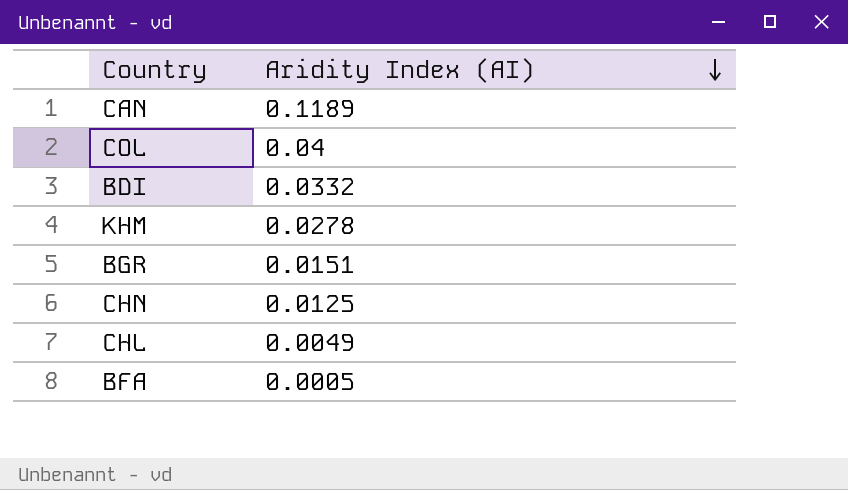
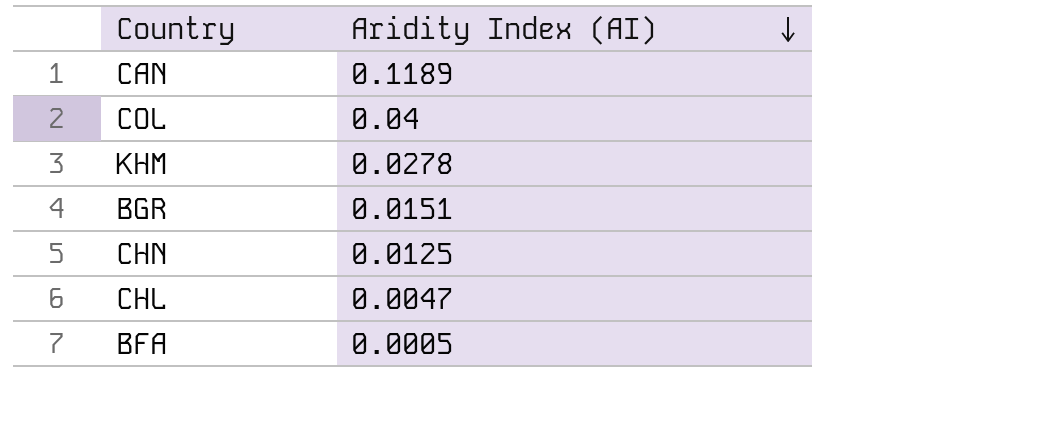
row BDI: 0.0332 -> none
CHL | Aridity Index (AI): 0.0049 -> 0.0047

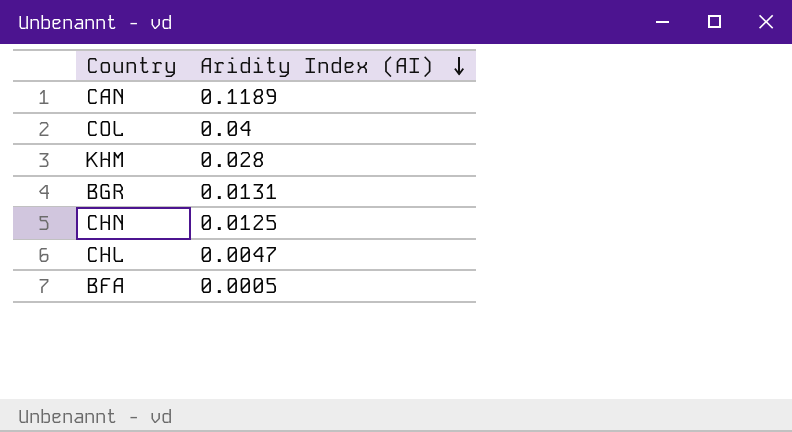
KHM | Aridity Index (AI): 0.0278 -> 0.028
BGR | Aridity Index (AI): 0.0151 -> 0.0131

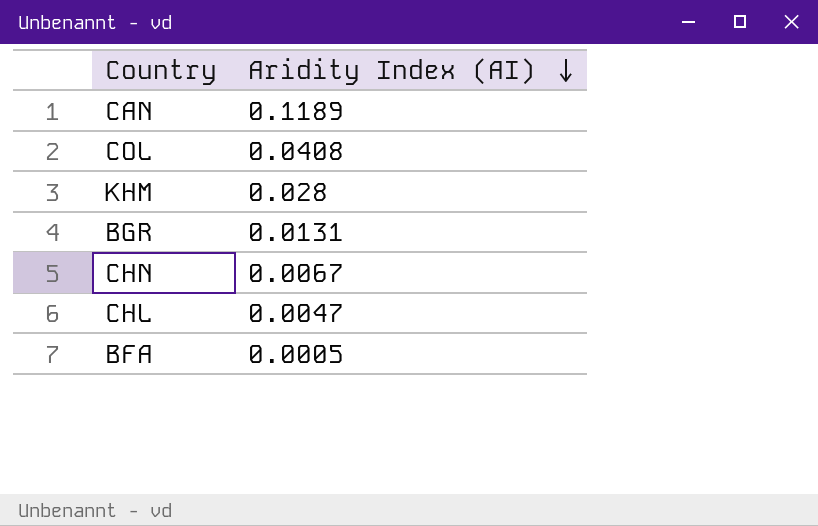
COL | Aridity Index (AI): 0.04 -> 0.0408
CHN | Aridity Index (AI): 0.0125 -> 0.0067

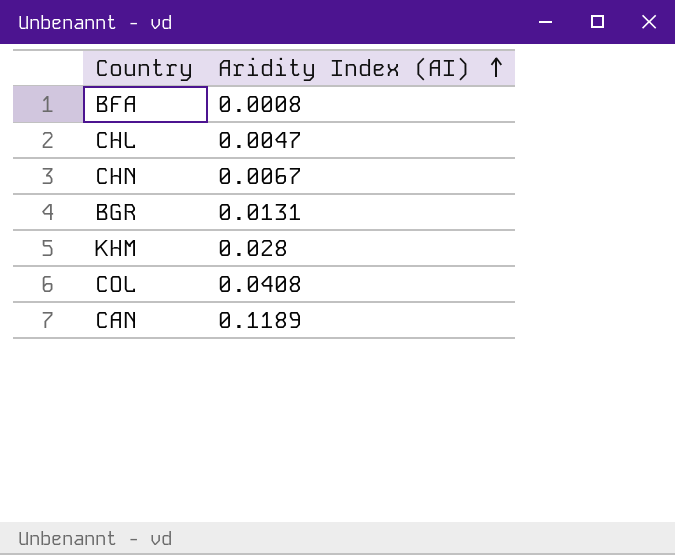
row order: Aridity Index (AI) descending -> Aridity Index (AI) ascending
BFA | Aridity Index (AI): 0.0005 -> 0.0008

